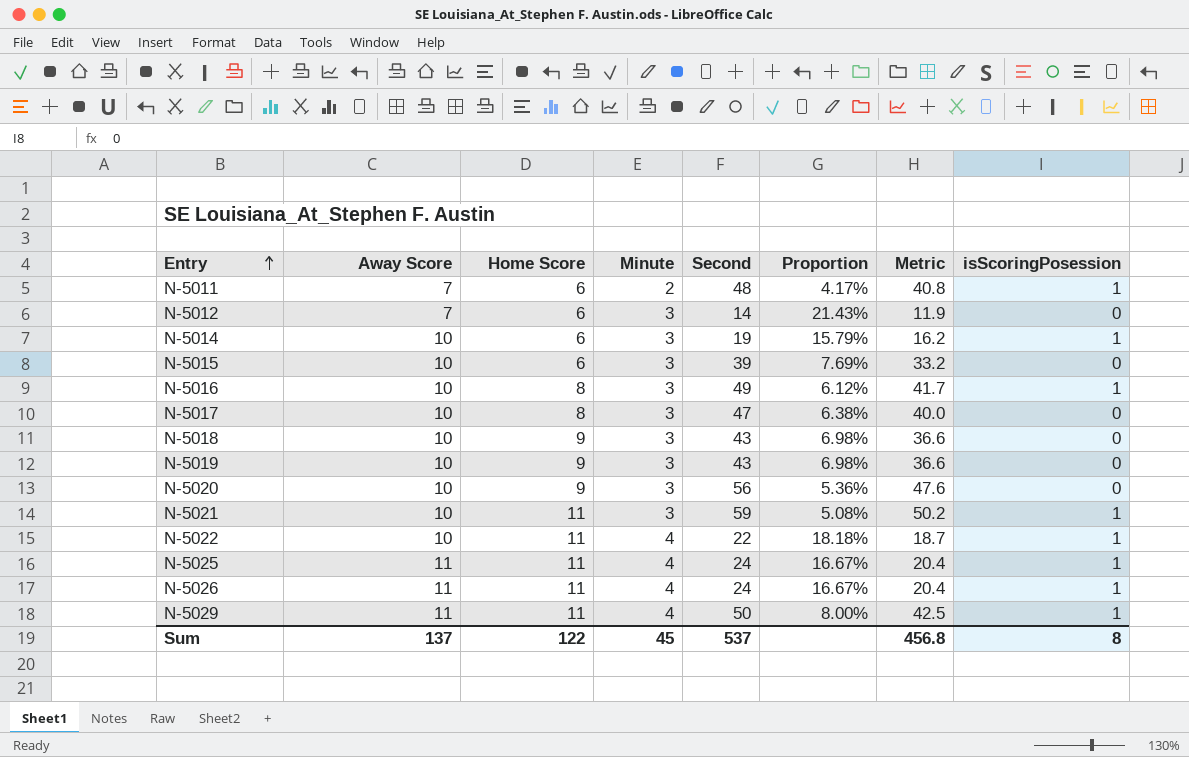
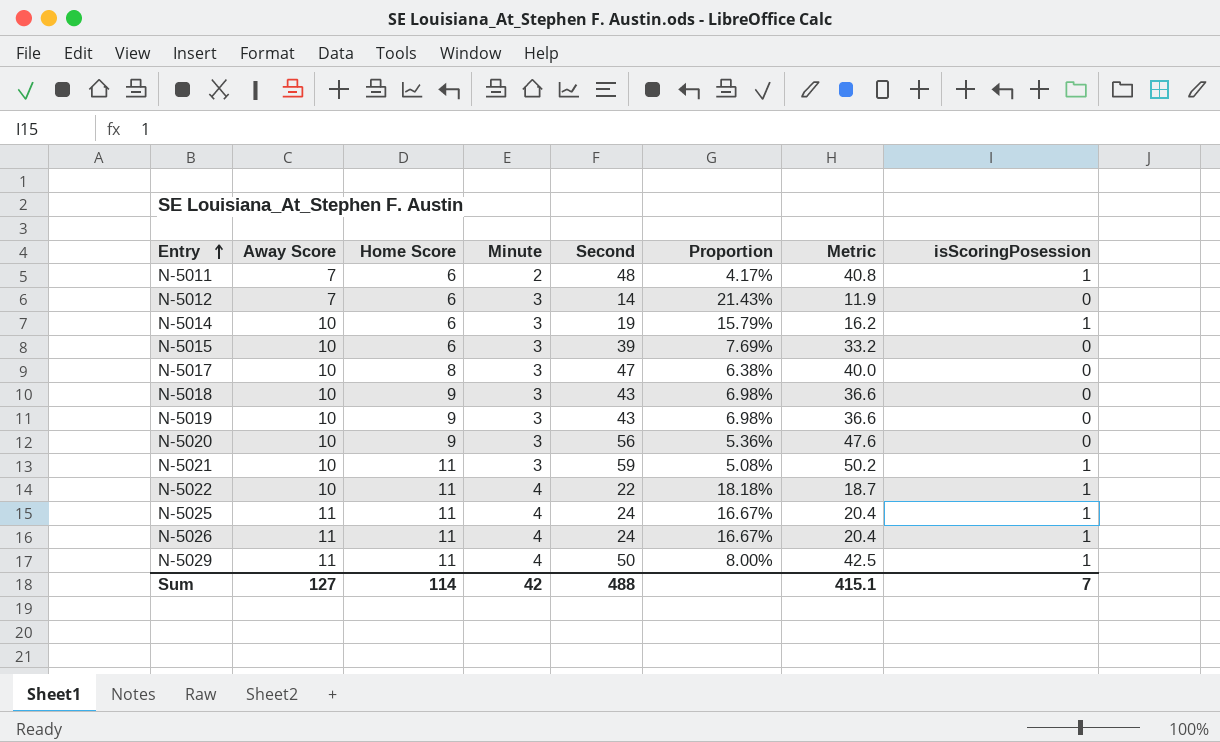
row N-5016: 10 | 8 | 3 | 49 | 6.12% | 41.7 | 1 -> none
Sum | Away Score: 137 -> 127
Sum | Home Score: 122 -> 114
Sum | Minute: 45 -> 42
Sum | Second: 537 -> 488
Sum | Metric: 456.8 -> 415.1
Sum | isScoringPosession: 8 -> 7

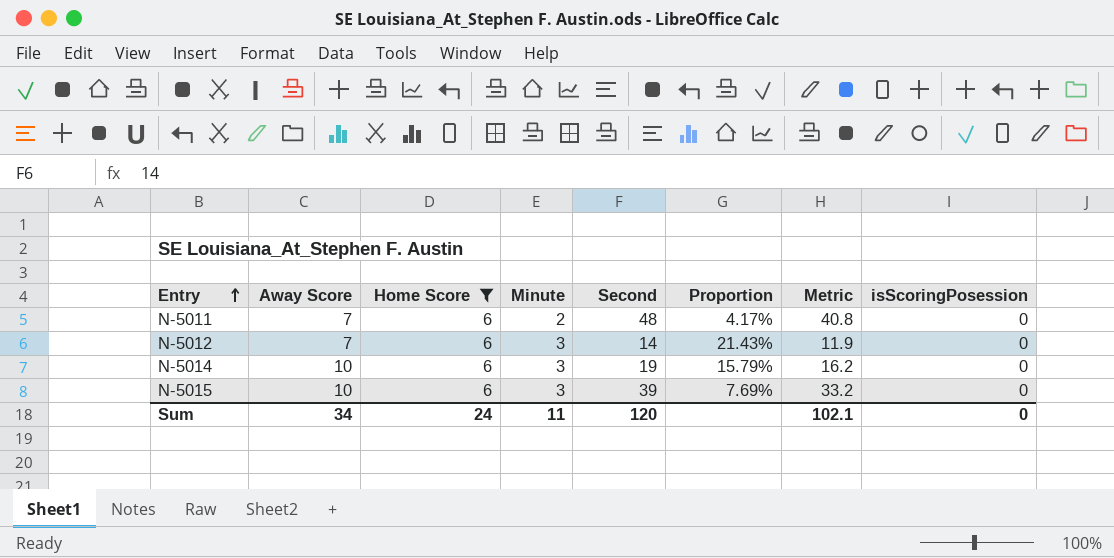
filter: none -> Home Score = 6
N-5011 | isScoringPosession: 1 -> 0
N-5014 | isScoringPosession: 1 -> 0
Sum | Away Score: 127 -> 34
Sum | Home Score: 114 -> 24
Sum | Minute: 42 -> 11
Sum | Second: 488 -> 120
Sum | Metric: 415.1 -> 102.1
Sum | isScoringPosession: 7 -> 0

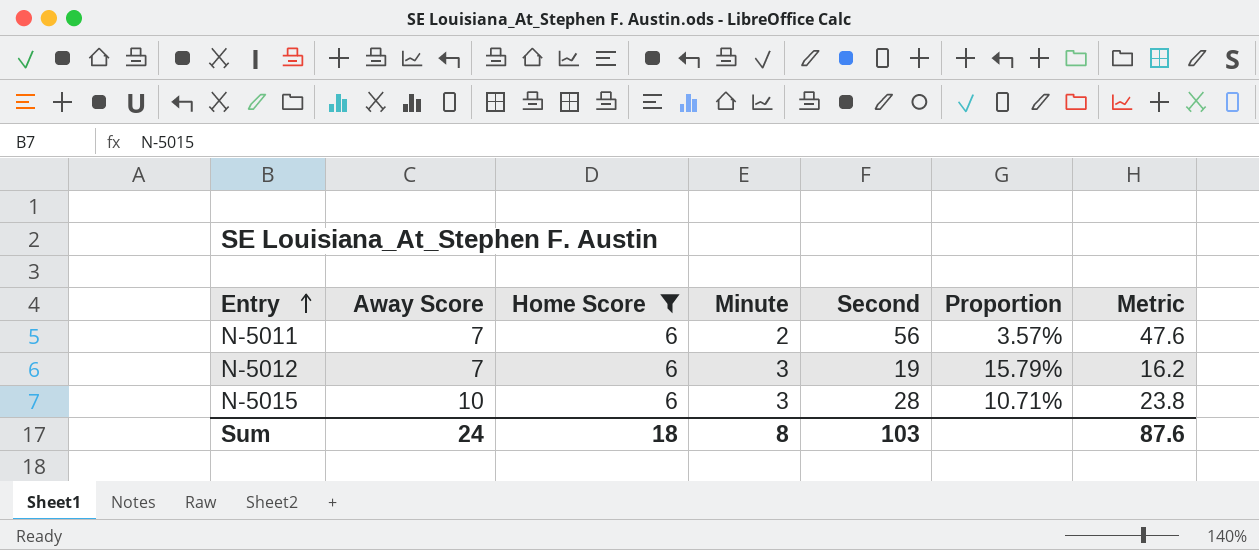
column isScoringPosession | position: 8 -> none
row N-5014: 10 | 6 | 3 | 19 | 15.79% | 16.2 | 0 -> none
N-5011 | Second: 48 -> 56
N-5011 | Proportion: 4.17% -> 3.57%
N-5011 | Metric: 40.8 -> 47.6
N-5012 | Second: 14 -> 19
N-5012 | Proportion: 21.43% -> 15.79%
N-5012 | Metric: 11.9 -> 16.2
N-5015 | Second: 39 -> 28
N-5015 | Proportion: 7.69% -> 10.71%
N-5015 | Metric: 33.2 -> 23.8
Sum | Away Score: 34 -> 24
Sum | Home Score: 24 -> 18
Sum | Minute: 11 -> 8
Sum | Second: 120 -> 103
Sum | Metric: 102.1 -> 87.6

